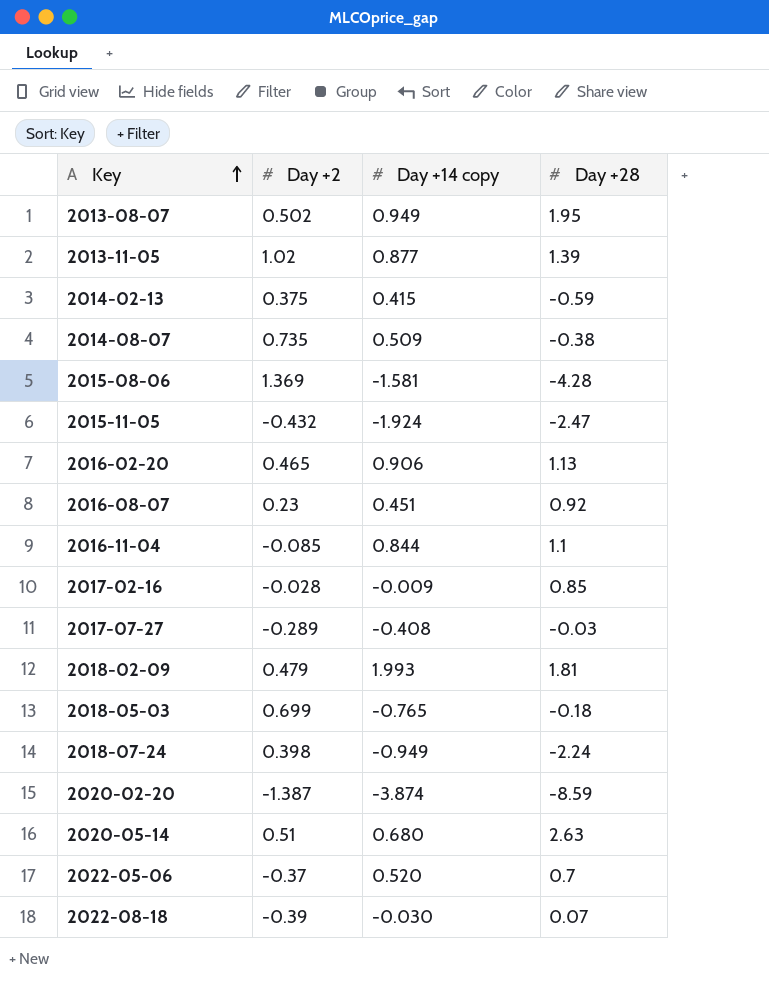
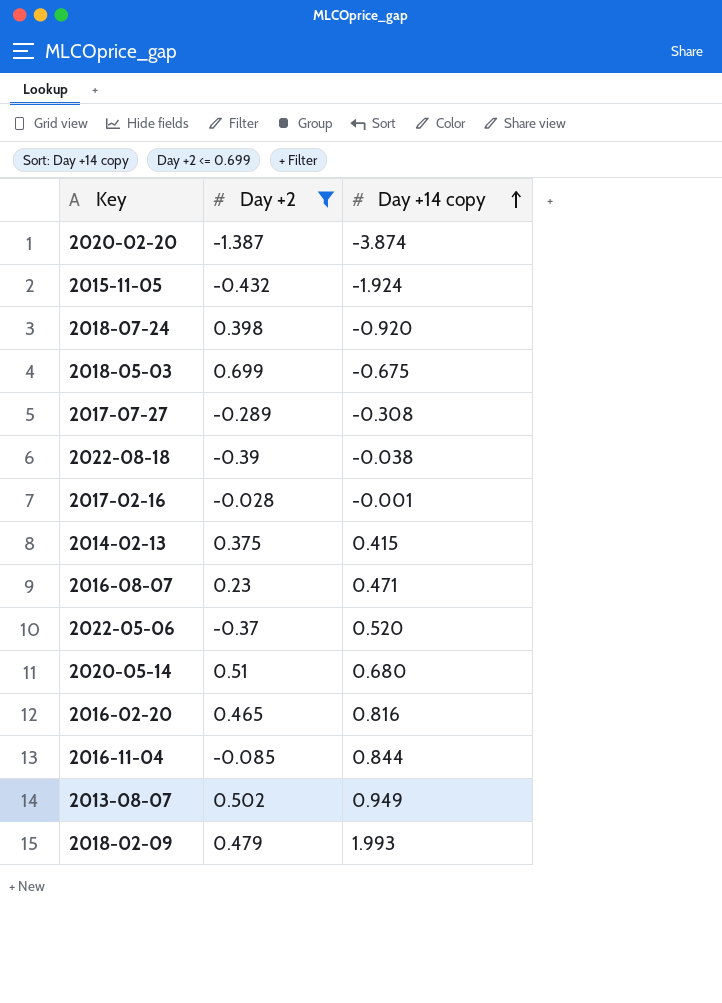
filter: none -> Day +2 <= 0.699
row order: Key ascending -> Day +14 copy ascending
column Day +28 | position: 4 -> none
2018-07-24 | Day +14 copy: -0.949 -> -0.920
2018-05-03 | Day +14 copy: -0.765 -> -0.675
2017-07-27 | Day +14 copy: -0.408 -> -0.308
2022-08-18 | Day +14 copy: -0.030 -> -0.038
2017-02-16 | Day +14 copy: -0.009 -> -0.001
2016-08-07 | Day +14 copy: 0.451 -> 0.471
2016-02-20 | Day +14 copy: 0.906 -> 0.816

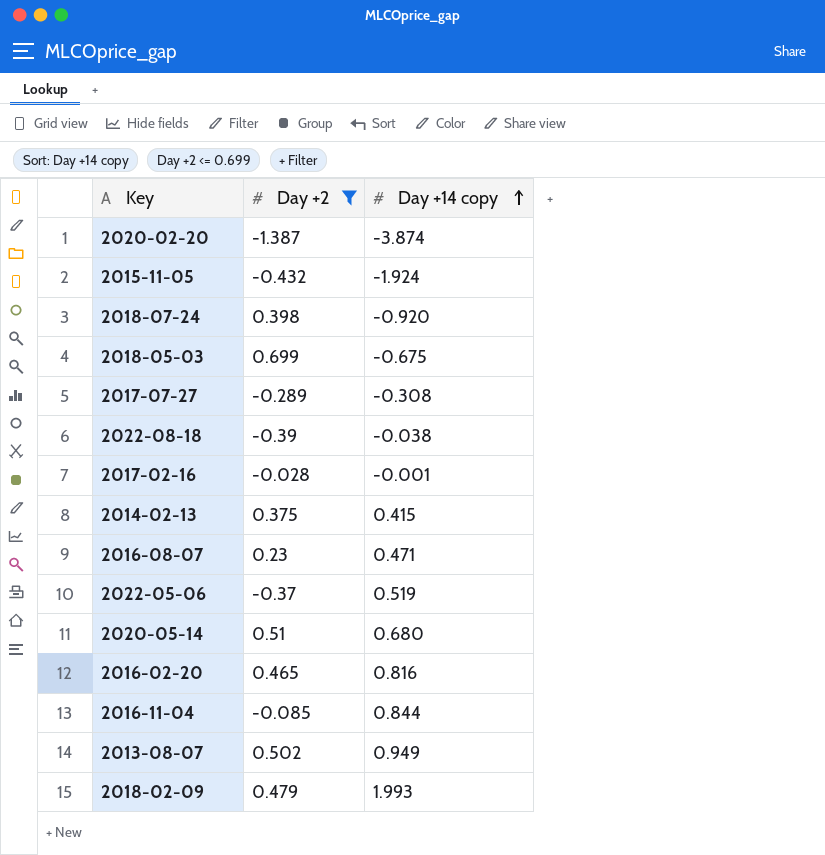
2022-05-06 | Day +14 copy: 0.520 -> 0.519

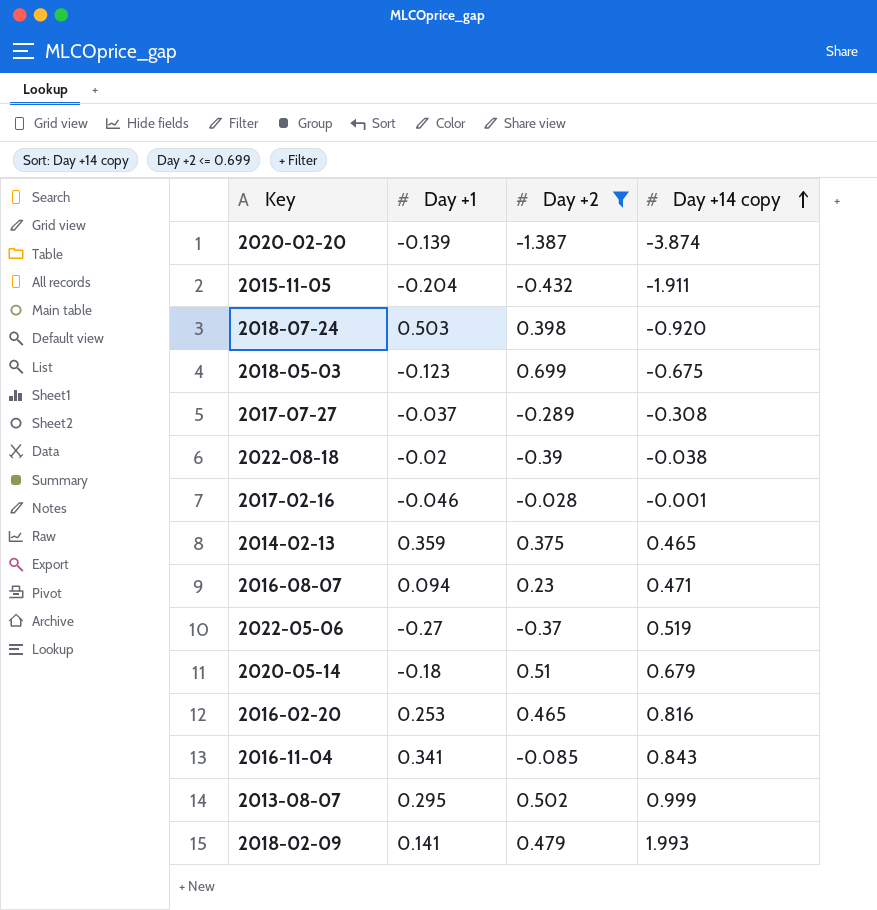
column Day +1 | position: none -> 2
2015-11-05 | Day +14 copy: -1.924 -> -1.911
2014-02-13 | Day +14 copy: 0.415 -> 0.465
2020-05-14 | Day +14 copy: 0.680 -> 0.679
2016-11-04 | Day +14 copy: 0.844 -> 0.843
2013-08-07 | Day +14 copy: 0.949 -> 0.999

